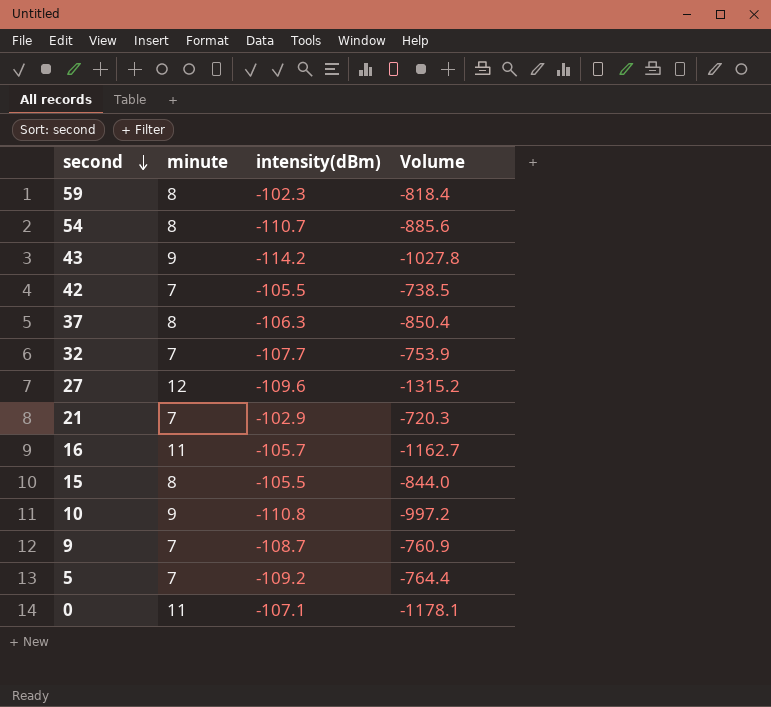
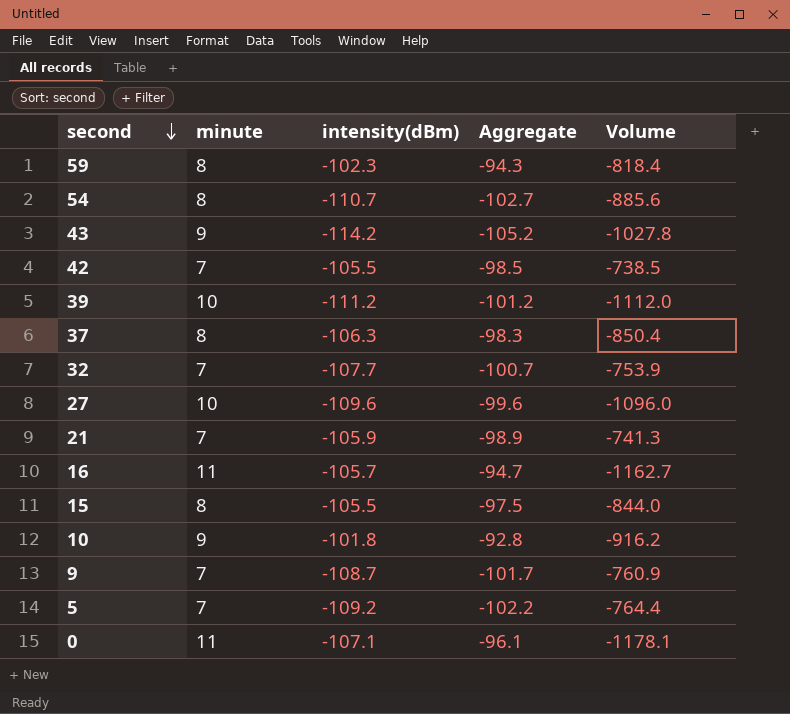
column Aggregate | formula: none -> [minute] + [intensity(dBm)]
row 39: none -> 10 | -111.2 | -101.2 | -1112.0
27 | minute: 12 -> 10
27 | Volume: -1315.2 -> -1096.0
21 | intensity(dBm): -102.9 -> -105.9
21 | Volume: -720.3 -> -741.3
10 | intensity(dBm): -110.8 -> -101.8
10 | Volume: -997.2 -> -916.2

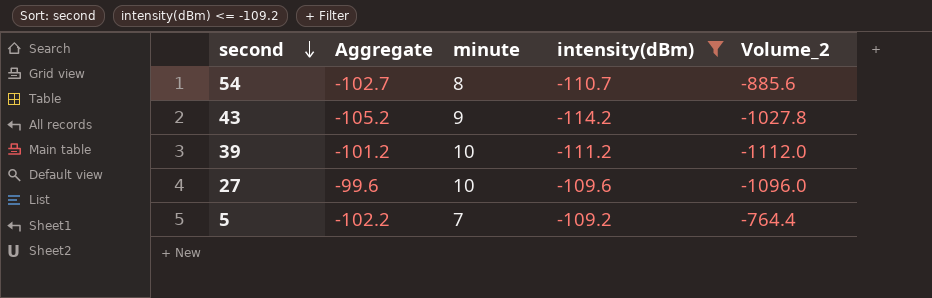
filter: none -> intensity(dBm) <= -109.2
column Aggregate | position: 4 -> 2
column name: Volume -> Volume_2

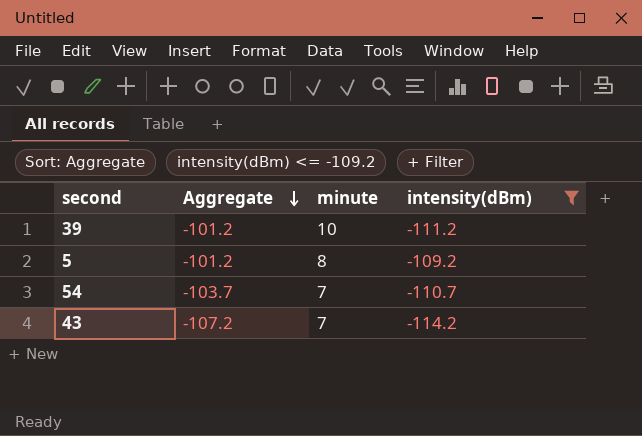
row order: second descending -> Aggregate descending
column Volume_2 | formula: [minute] * [intensity(dBm)] -> none
row 27: -99.6 | 10 | -109.6 | -1096.0 -> none
5 | Aggregate: -102.2 -> -101.2
5 | minute: 7 -> 8
54 | Aggregate: -102.7 -> -103.7
54 | minute: 8 -> 7
43 | Aggregate: -105.2 -> -107.2
43 | minute: 9 -> 7

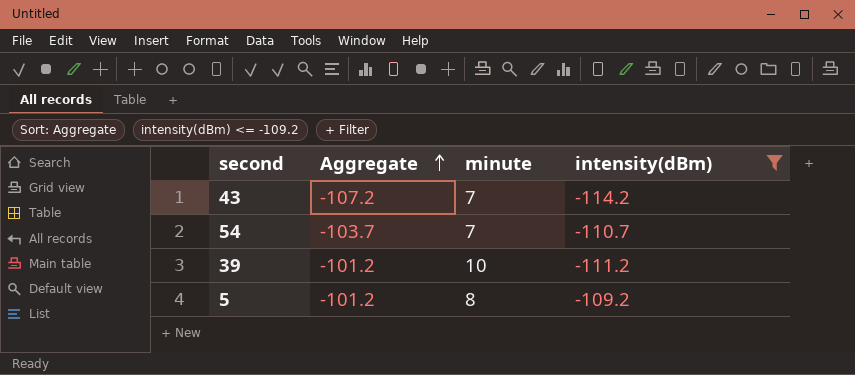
row order: Aggregate descending -> Aggregate ascending

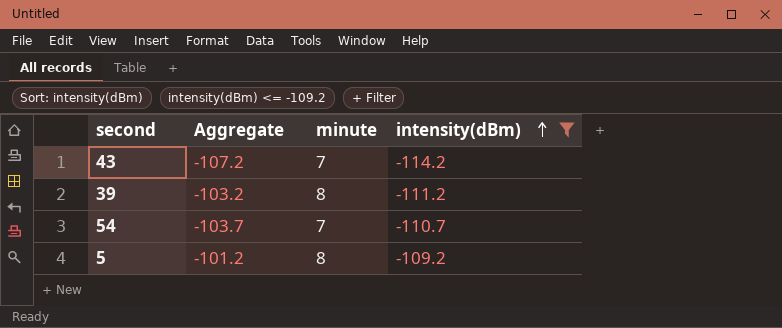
row order: Aggregate ascending -> intensity(dBm) ascending
39 | Aggregate: -101.2 -> -103.2
39 | minute: 10 -> 8

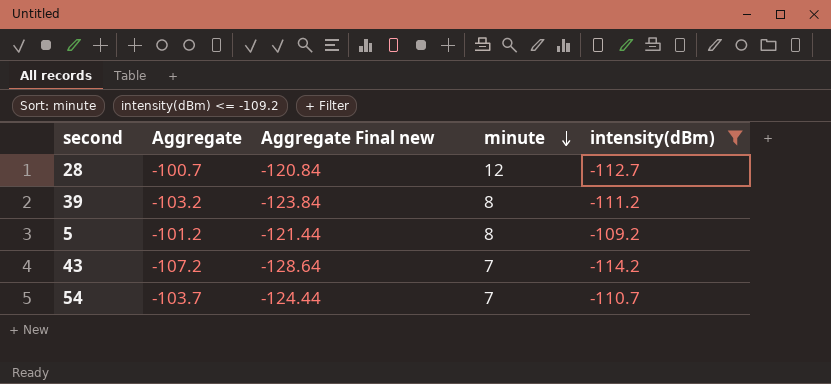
row order: intensity(dBm) ascending -> minute descending
column Aggregate Final new | formula: none -> [Aggregate] * 1.2
row 28: none -> -100.7 | -120.84 | 12 | -112.7

